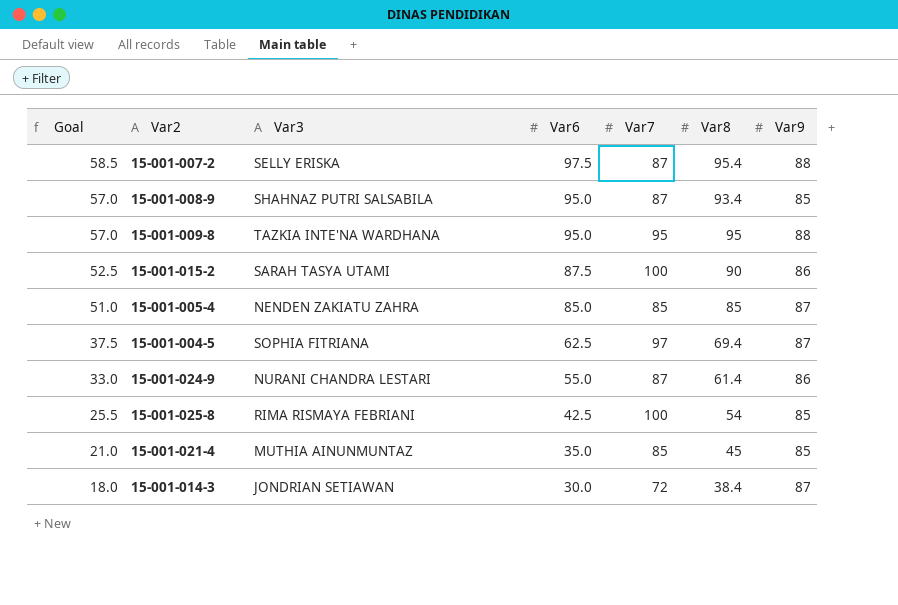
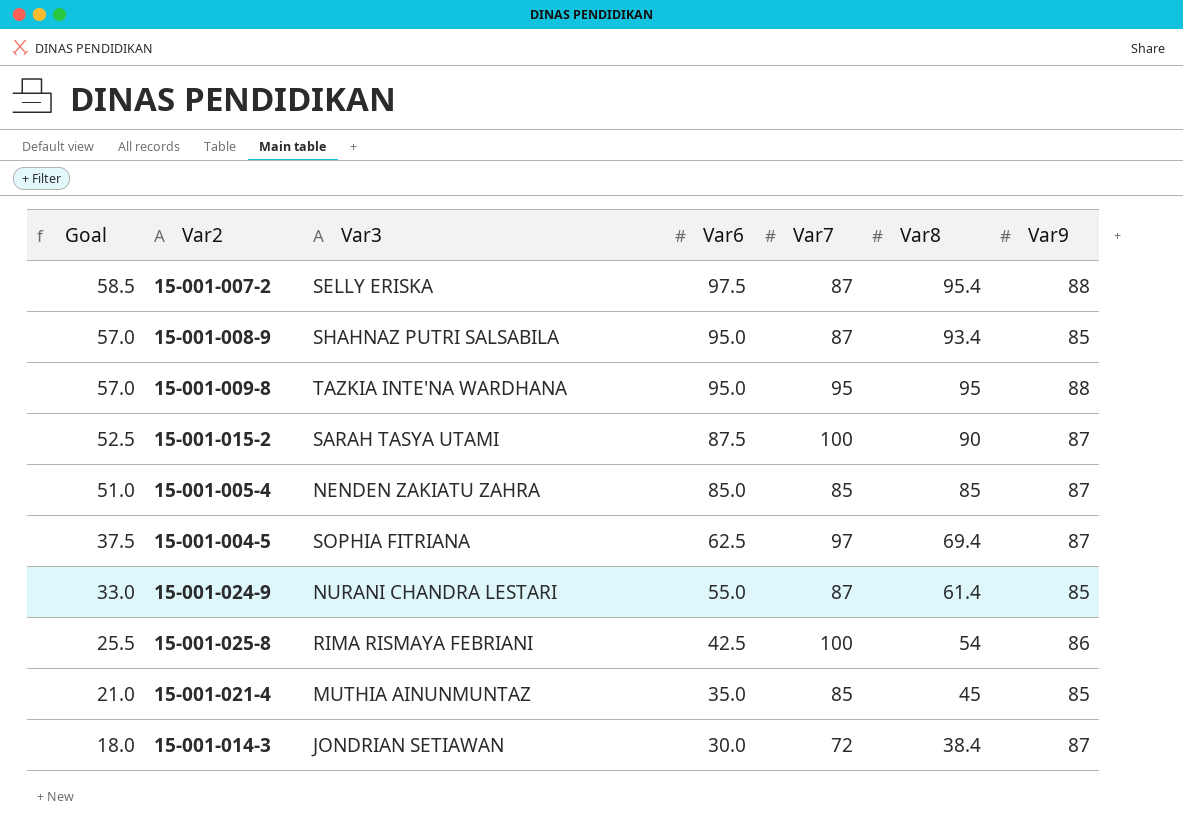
15-001-015-2 | Var9: 86 -> 87
15-001-024-9 | Var9: 86 -> 85
15-001-025-8 | Var9: 85 -> 86

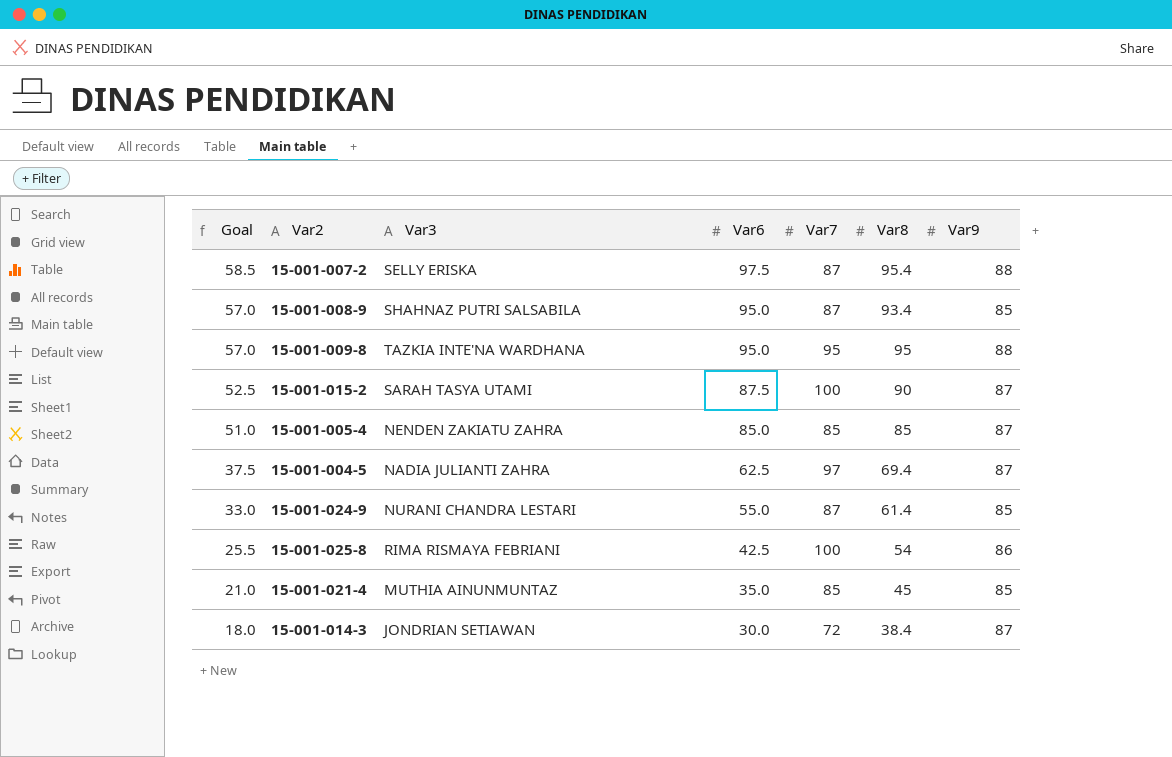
15-001-004-5 | Var3: SOPHIA FITRIANA -> NADIA JULIANTI ZAHRA

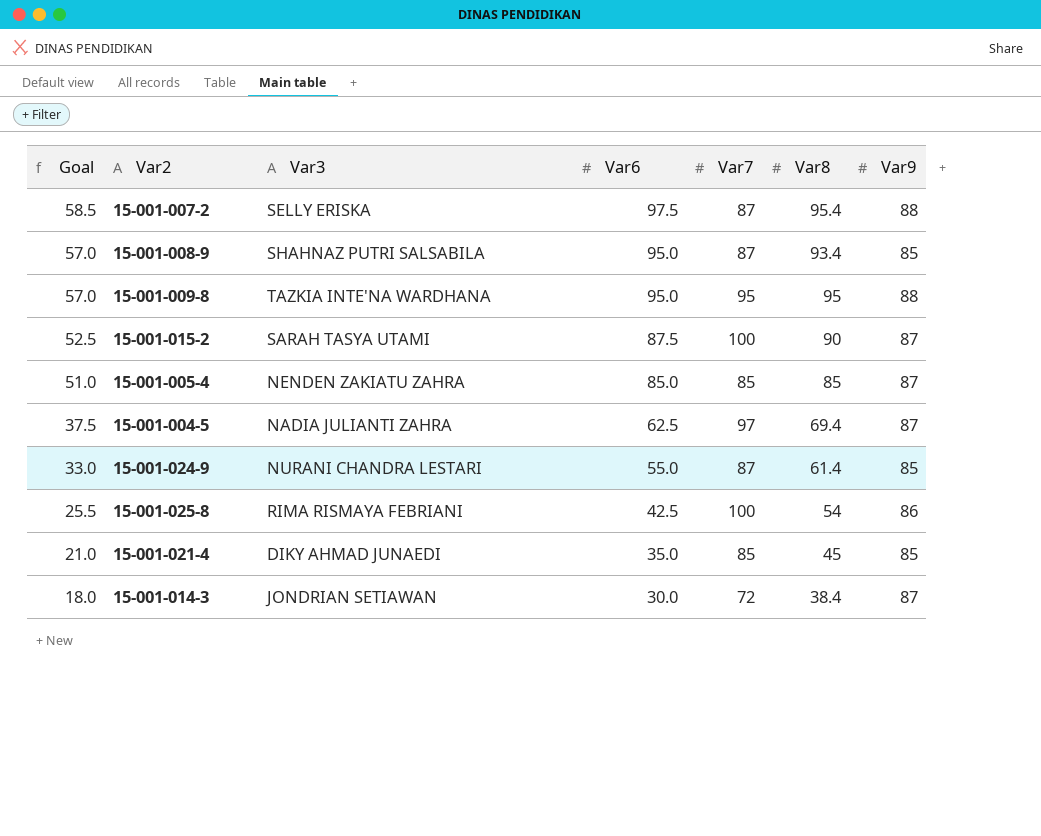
15-001-021-4 | Var3: MUTHIA AINUNMUNTAZ -> DIKY AHMAD JUNAEDI

